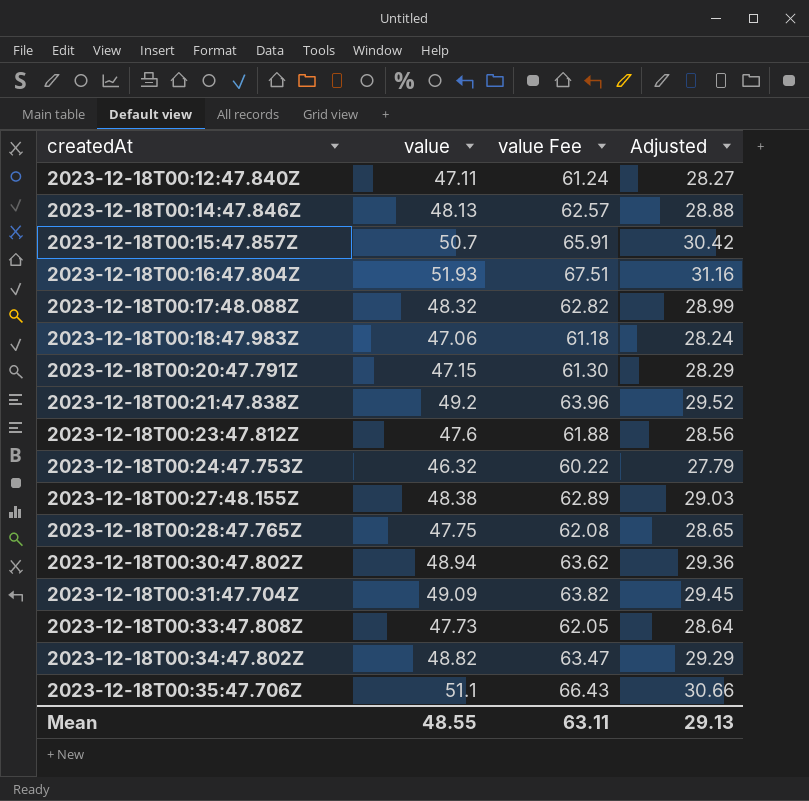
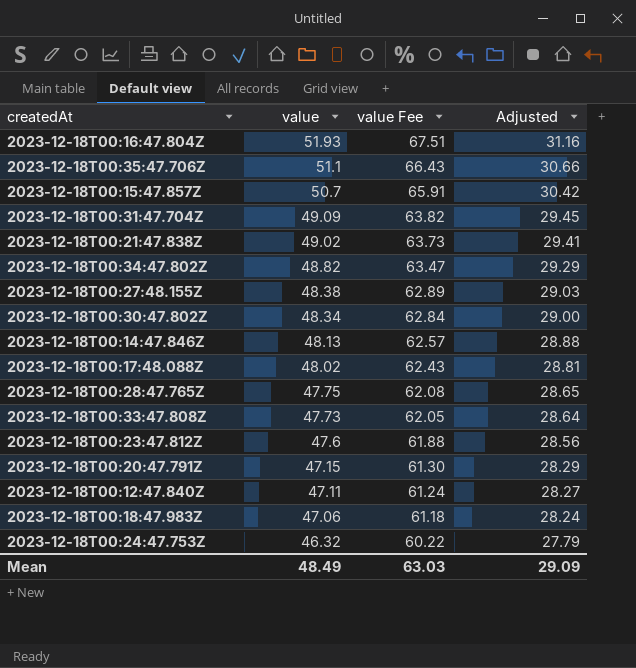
row order: createdAt ascending -> value descending
2023-12-18T00:21:47.838Z | value: 49.2 -> 49.02
2023-12-18T00:21:47.838Z | value Fee: 63.96 -> 63.73
2023-12-18T00:21:47.838Z | Adjusted: 29.52 -> 29.41
2023-12-18T00:30:47.802Z | value: 48.94 -> 48.34
2023-12-18T00:30:47.802Z | value Fee: 63.62 -> 62.84
2023-12-18T00:30:47.802Z | Adjusted: 29.36 -> 29.00
2023-12-18T00:17:48.088Z | value: 48.32 -> 48.02
2023-12-18T00:17:48.088Z | value Fee: 62.82 -> 62.43
2023-12-18T00:17:48.088Z | Adjusted: 28.99 -> 28.81
Mean | value: 48.55 -> 48.49
Mean | value Fee: 63.11 -> 63.03
Mean | Adjusted: 29.13 -> 29.09

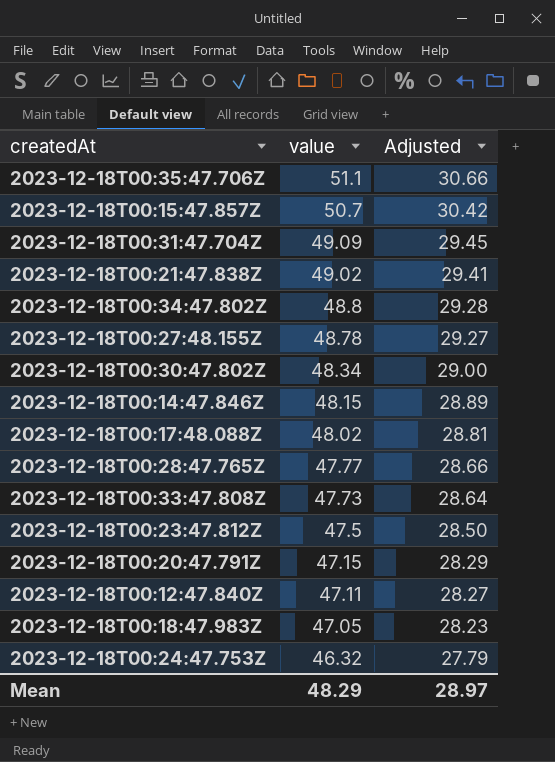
column value Fee | formula: [value] * 1.3 -> none
row 2023-12-18T00:16:47.804Z: 51.93 | 67.51 | 31.16 -> none
2023-12-18T00:34:47.802Z | value: 48.82 -> 48.8
2023-12-18T00:34:47.802Z | Adjusted: 29.29 -> 29.28
2023-12-18T00:27:48.155Z | value: 48.38 -> 48.78
2023-12-18T00:27:48.155Z | Adjusted: 29.03 -> 29.27
2023-12-18T00:14:47.846Z | value: 48.13 -> 48.15
2023-12-18T00:14:47.846Z | Adjusted: 28.88 -> 28.89
2023-12-18T00:28:47.765Z | value: 47.75 -> 47.77
2023-12-18T00:28:47.765Z | Adjusted: 28.65 -> 28.66
2023-12-18T00:23:47.812Z | value: 47.6 -> 47.5
2023-12-18T00:23:47.812Z | Adjusted: 28.56 -> 28.50
2023-12-18T00:18:47.983Z | value: 47.06 -> 47.05
2023-12-18T00:18:47.983Z | Adjusted: 28.24 -> 28.23
Mean | value: 48.49 -> 48.29
Mean | Adjusted: 29.09 -> 28.97

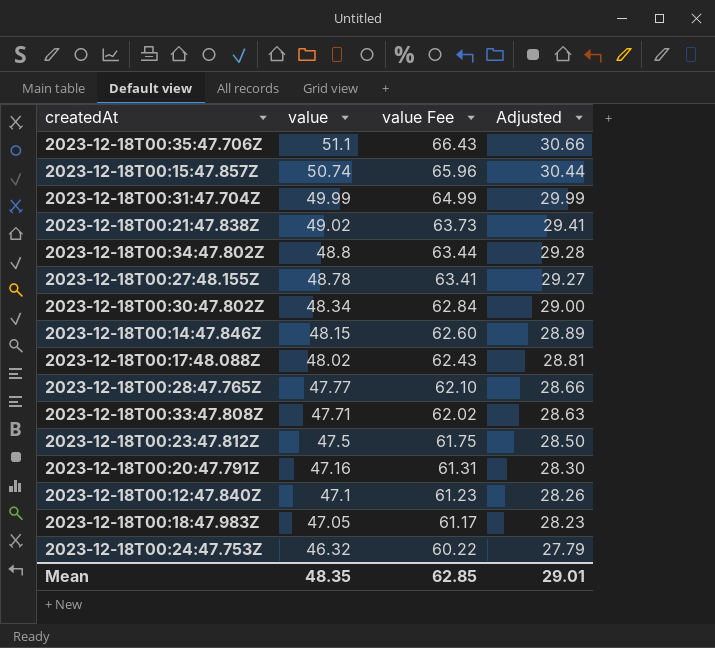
column value Fee | formula: none -> [value] * 1.3
2023-12-18T00:15:47.857Z | value: 50.7 -> 50.74
2023-12-18T00:15:47.857Z | Adjusted: 30.42 -> 30.44
2023-12-18T00:31:47.704Z | value: 49.09 -> 49.99
2023-12-18T00:31:47.704Z | Adjusted: 29.45 -> 29.99
2023-12-18T00:33:47.808Z | value: 47.73 -> 47.71
2023-12-18T00:33:47.808Z | Adjusted: 28.64 -> 28.63
2023-12-18T00:20:47.791Z | value: 47.15 -> 47.16
2023-12-18T00:20:47.791Z | Adjusted: 28.29 -> 28.30
2023-12-18T00:12:47.840Z | value: 47.11 -> 47.1
2023-12-18T00:12:47.840Z | Adjusted: 28.27 -> 28.26
Mean | value: 48.29 -> 48.35
Mean | Adjusted: 28.97 -> 29.01

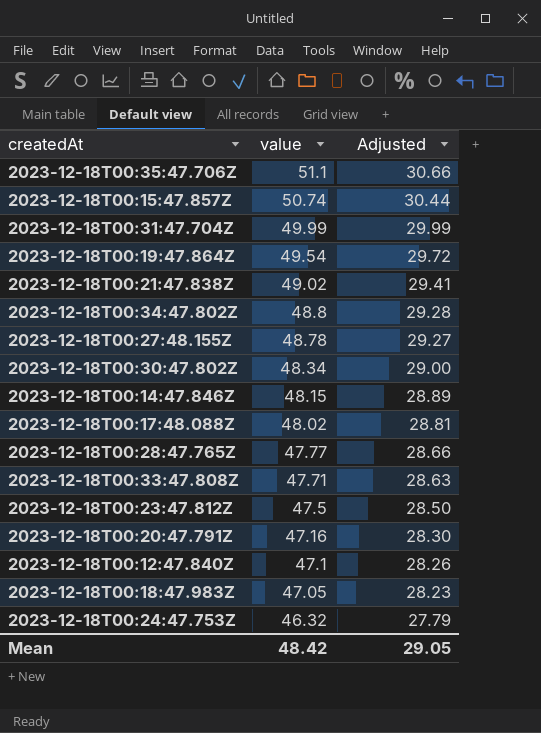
column value Fee | formula: [value] * 1.3 -> none
row 2023-12-18T00:19:47.864Z: none -> 49.54 | 29.72
Mean | value: 48.35 -> 48.42
Mean | Adjusted: 29.01 -> 29.05

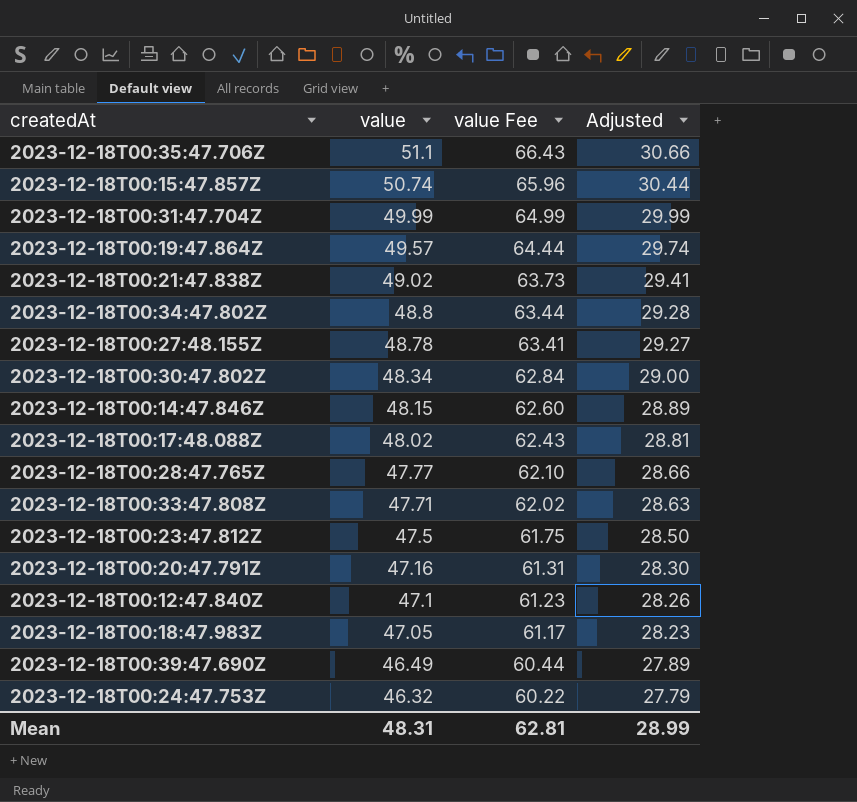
column value Fee | formula: none -> [value] * 1.3
2023-12-18T00:19:47.864Z | value: 49.54 -> 49.57
2023-12-18T00:19:47.864Z | Adjusted: 29.72 -> 29.74
row 2023-12-18T00:39:47.690Z: none -> 46.49 | 60.44 | 27.89
Mean | value: 48.42 -> 48.31
Mean | Adjusted: 29.05 -> 28.99

